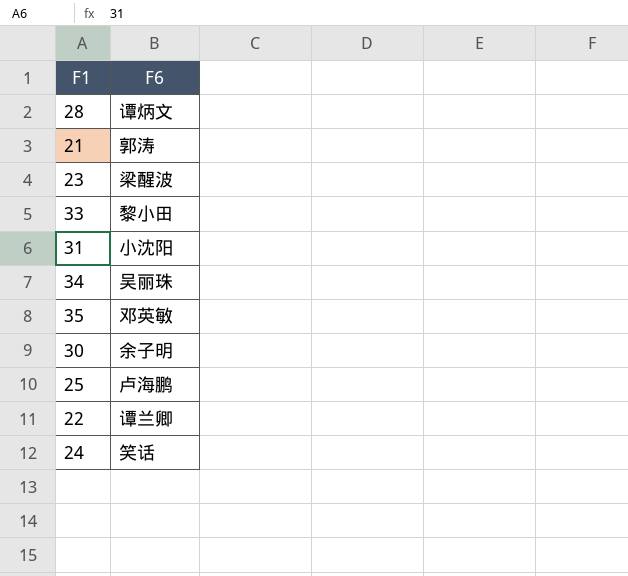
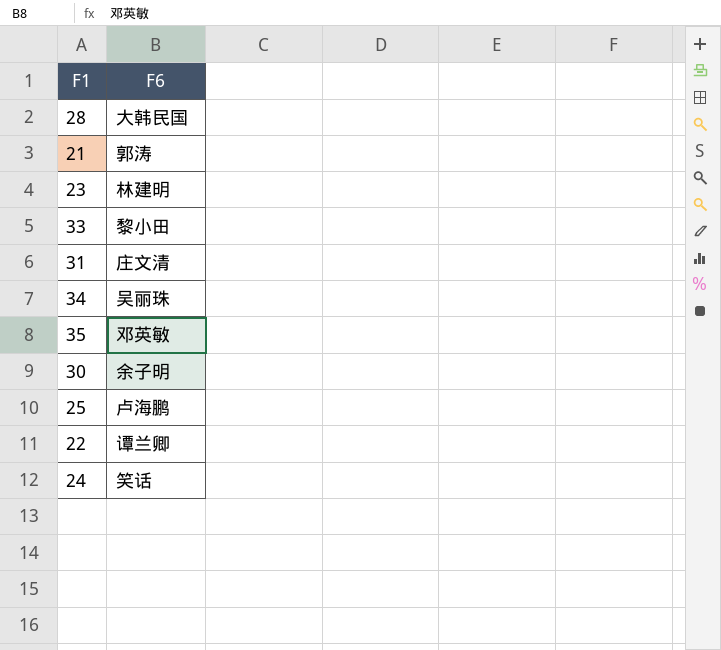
28 | F6: 谭炳文 -> 大韩民国
23 | F6: 梁醒波 -> 林建明
31 | F6: 小沈阳 -> 庄文清

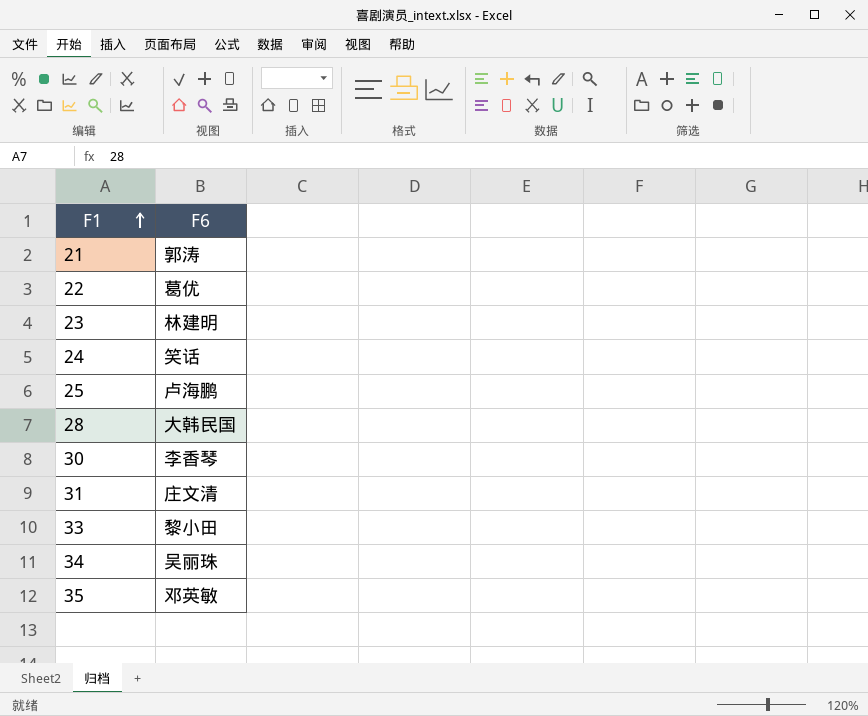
row order: none -> F1 ascending
22 | F6: 谭兰卿 -> 葛优
30 | F6: 余子明 -> 李香琴

